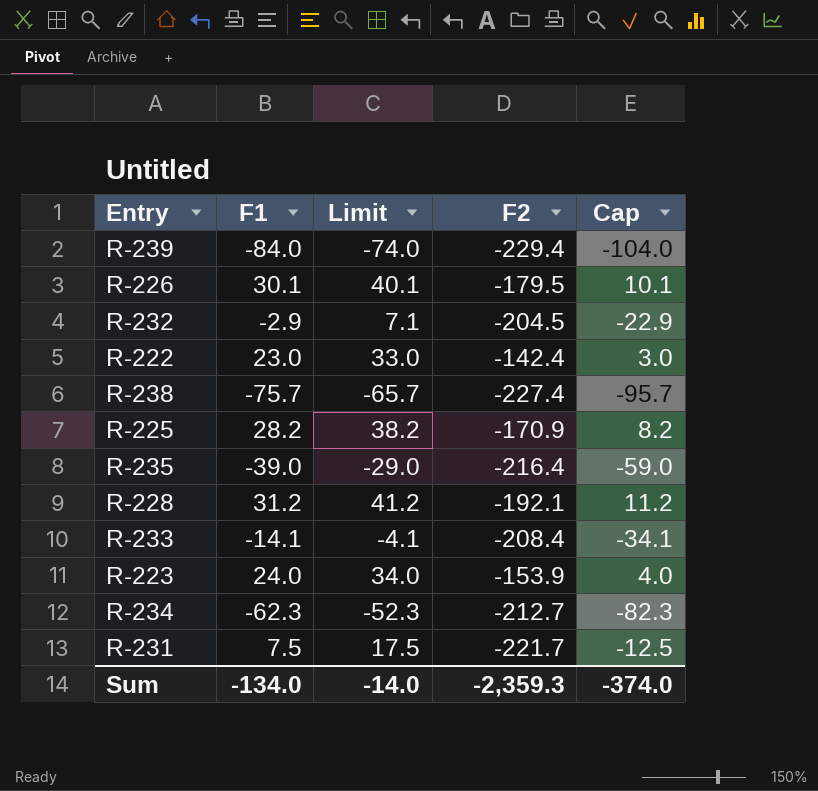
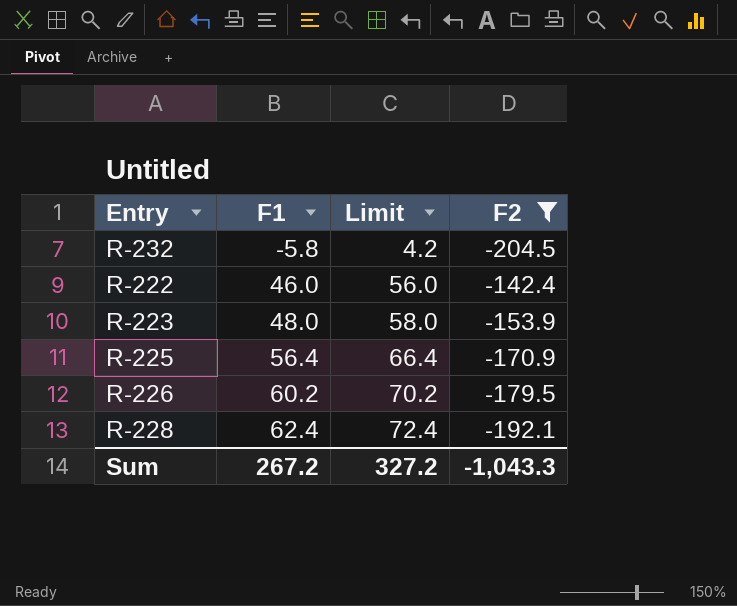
filter: none -> F2 >= -204.5
row order: none -> F1 ascending
column Cap | formula: [F1] - 20 -> none
R-232 | F1: -2.9 -> -5.8
R-232 | Limit: 7.1 -> 4.2
R-222 | F1: 23.0 -> 46.0
R-222 | Limit: 33.0 -> 56.0
R-223 | F1: 24.0 -> 48.0
R-223 | Limit: 34.0 -> 58.0
R-225 | F1: 28.2 -> 56.4
R-225 | Limit: 38.2 -> 66.4
R-226 | F1: 30.1 -> 60.2
R-226 | Limit: 40.1 -> 70.2
R-228 | F1: 31.2 -> 62.4
R-228 | Limit: 41.2 -> 72.4
Sum | F1: -134.0 -> 267.2
Sum | Limit: -14.0 -> 327.2
Sum | F2: -2,359.3 -> -1,043.3

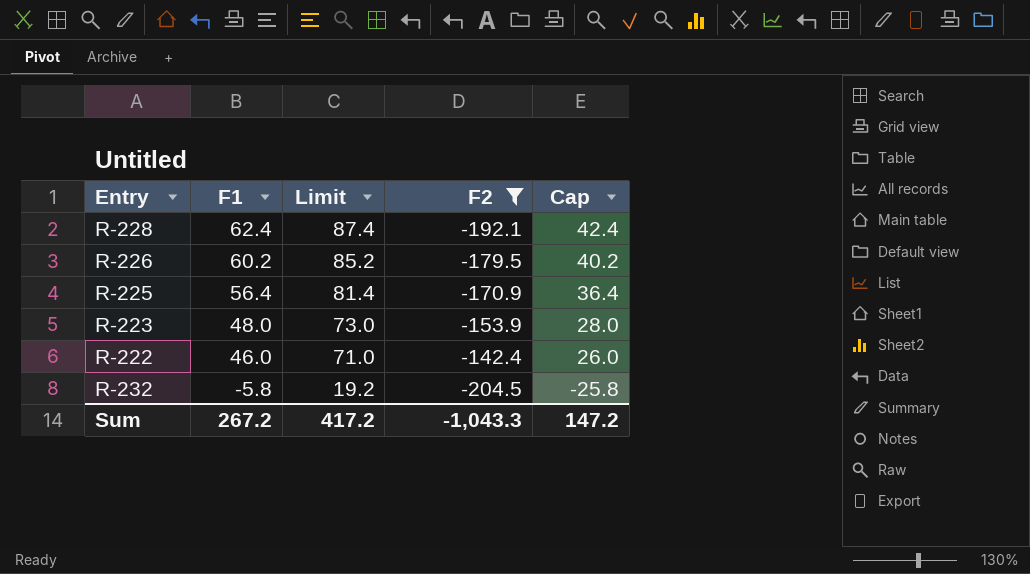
row order: F1 ascending -> F1 descending
column Limit | formula: [F1] + 10 -> [F1] + 25
column Cap | formula: none -> [F1] - 20
Sum | Limit: 327.2 -> 417.2

